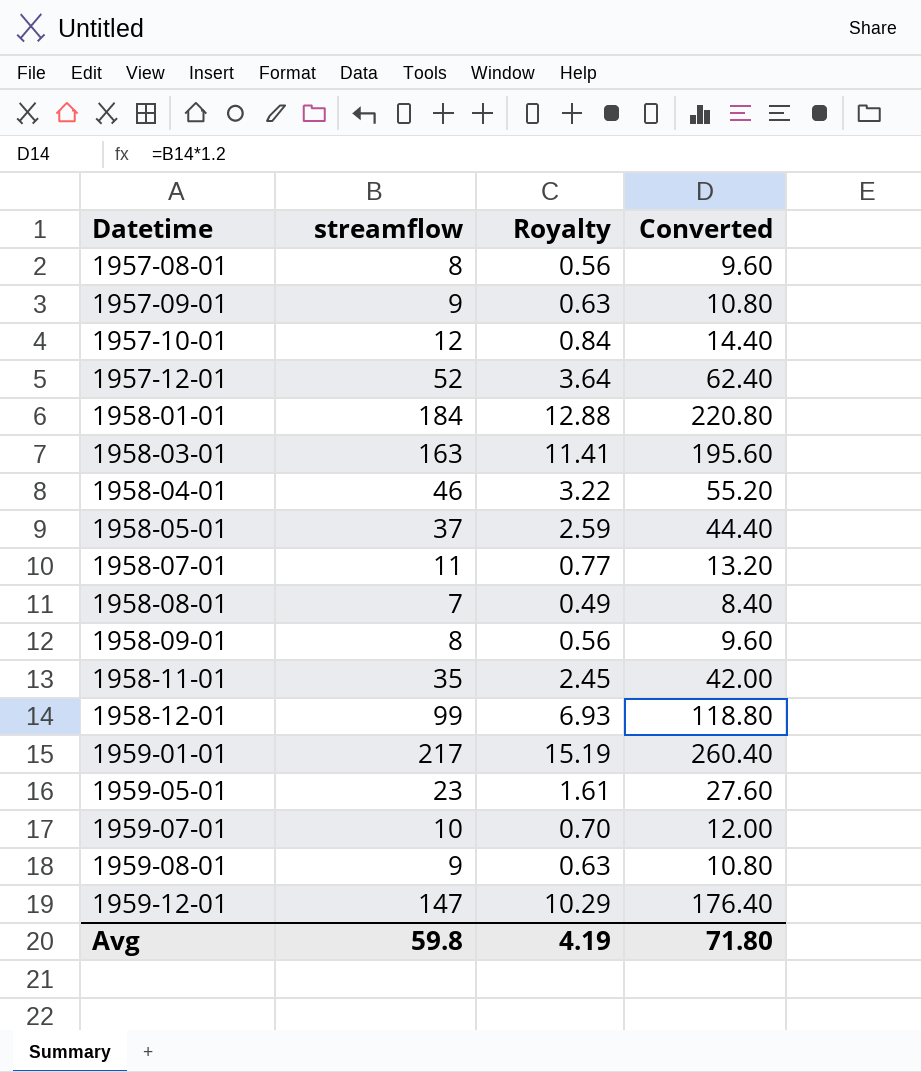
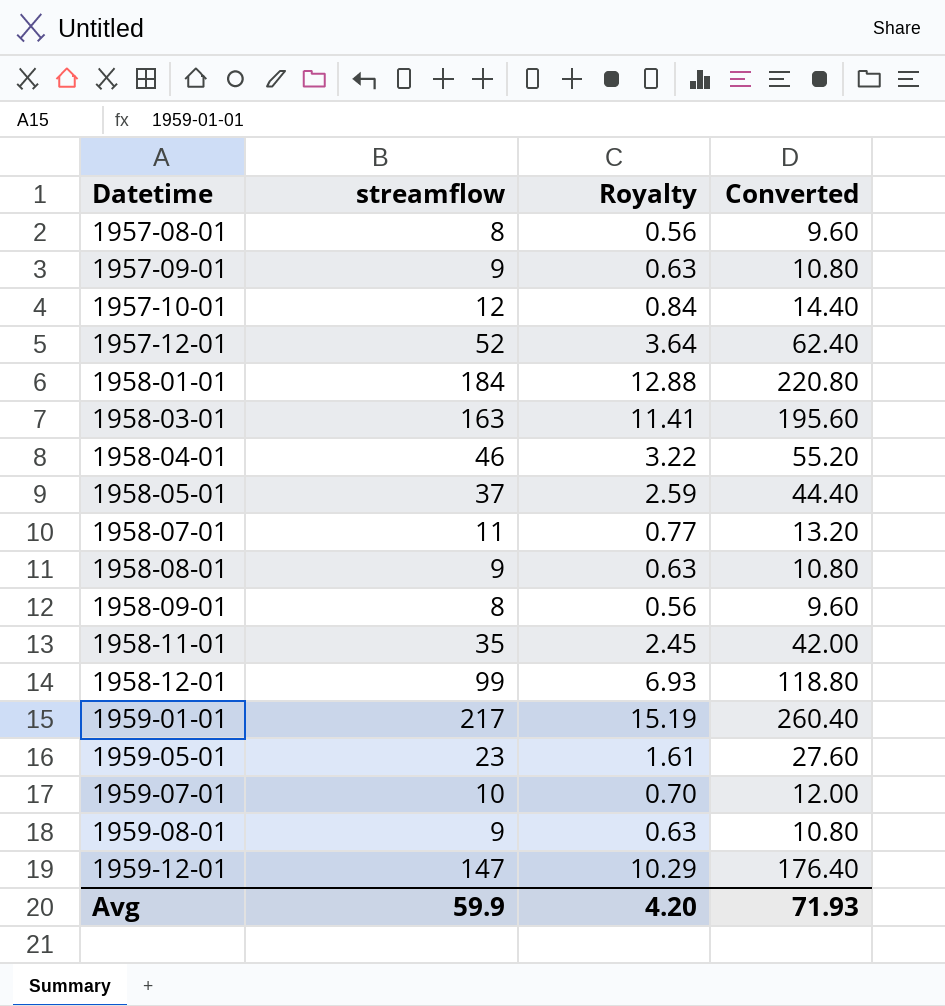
1958-08-01 | streamflow: 7 -> 9
1958-08-01 | Royalty: 0.49 -> 0.63
1958-08-01 | Converted: 8.40 -> 10.80
Avg | streamflow: 59.8 -> 59.9
Avg | Royalty: 4.19 -> 4.20
Avg | Converted: 71.80 -> 71.93

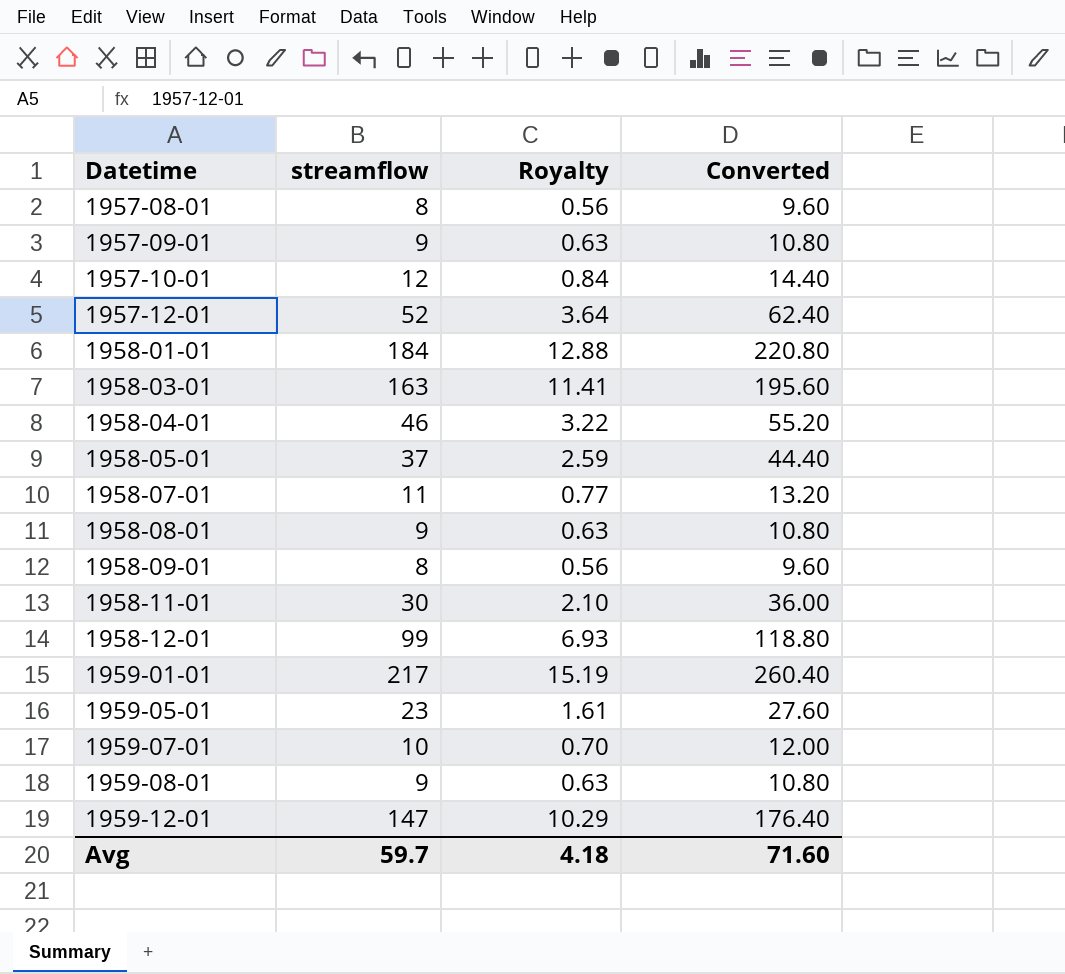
1958-11-01 | streamflow: 35 -> 30
1958-11-01 | Royalty: 2.45 -> 2.10
1958-11-01 | Converted: 42.00 -> 36.00
Avg | streamflow: 59.9 -> 59.7
Avg | Royalty: 4.20 -> 4.18
Avg | Converted: 71.93 -> 71.60

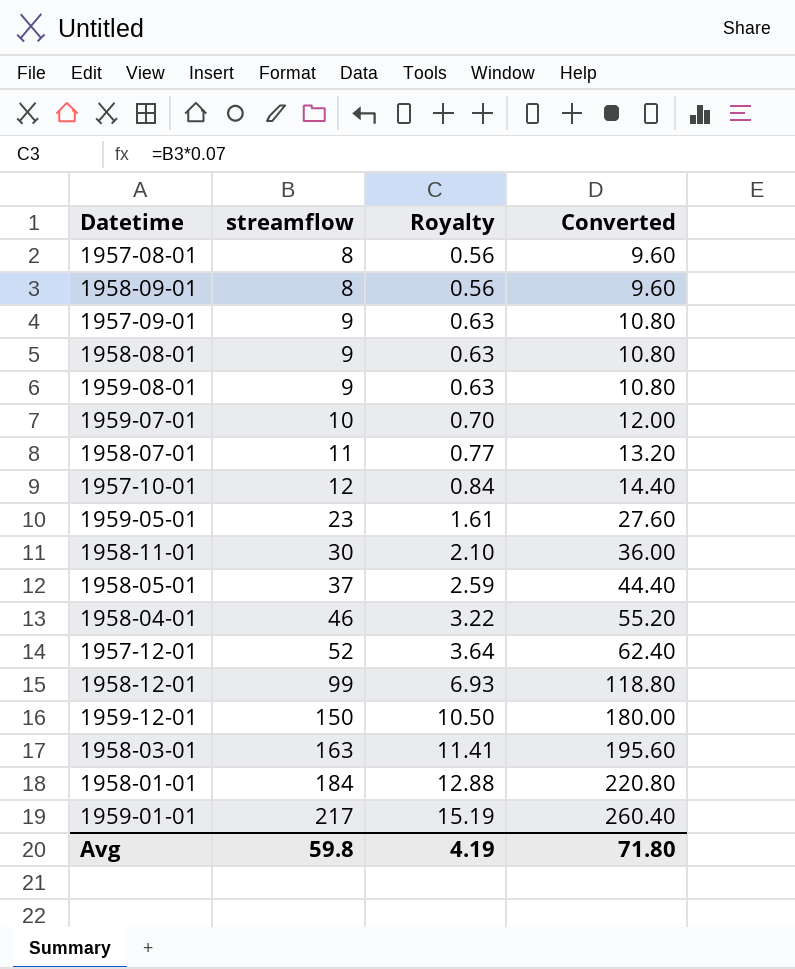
row order: Datetime ascending -> streamflow ascending
1959-12-01 | streamflow: 147 -> 150
1959-12-01 | Royalty: 10.29 -> 10.50
1959-12-01 | Converted: 176.40 -> 180.00
Avg | streamflow: 59.7 -> 59.8
Avg | Royalty: 4.18 -> 4.19
Avg | Converted: 71.60 -> 71.80

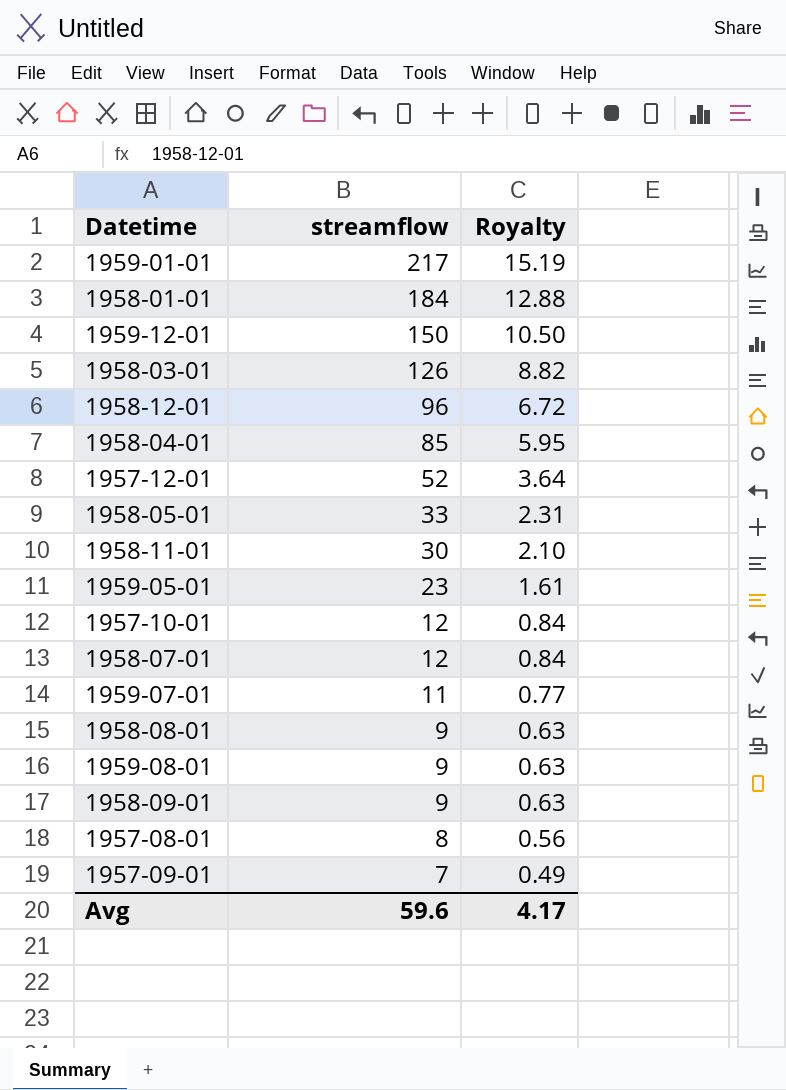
row order: streamflow ascending -> streamflow descending
column Converted | formula: [streamflow] * 1.2 -> none
1958-03-01 | streamflow: 163 -> 126
1958-03-01 | Royalty: 11.41 -> 8.82
1958-12-01 | streamflow: 99 -> 96
1958-12-01 | Royalty: 6.93 -> 6.72
1958-04-01 | streamflow: 46 -> 85
1958-04-01 | Royalty: 3.22 -> 5.95
1958-05-01 | streamflow: 37 -> 33
1958-05-01 | Royalty: 2.59 -> 2.31
1958-07-01 | streamflow: 11 -> 12
1958-07-01 | Royalty: 0.77 -> 0.84
1959-07-01 | streamflow: 10 -> 11
1959-07-01 | Royalty: 0.70 -> 0.77
1958-09-01 | streamflow: 8 -> 9
1958-09-01 | Royalty: 0.56 -> 0.63
1957-09-01 | streamflow: 9 -> 7
1957-09-01 | Royalty: 0.63 -> 0.49
Avg | streamflow: 59.8 -> 59.6
Avg | Royalty: 4.19 -> 4.17

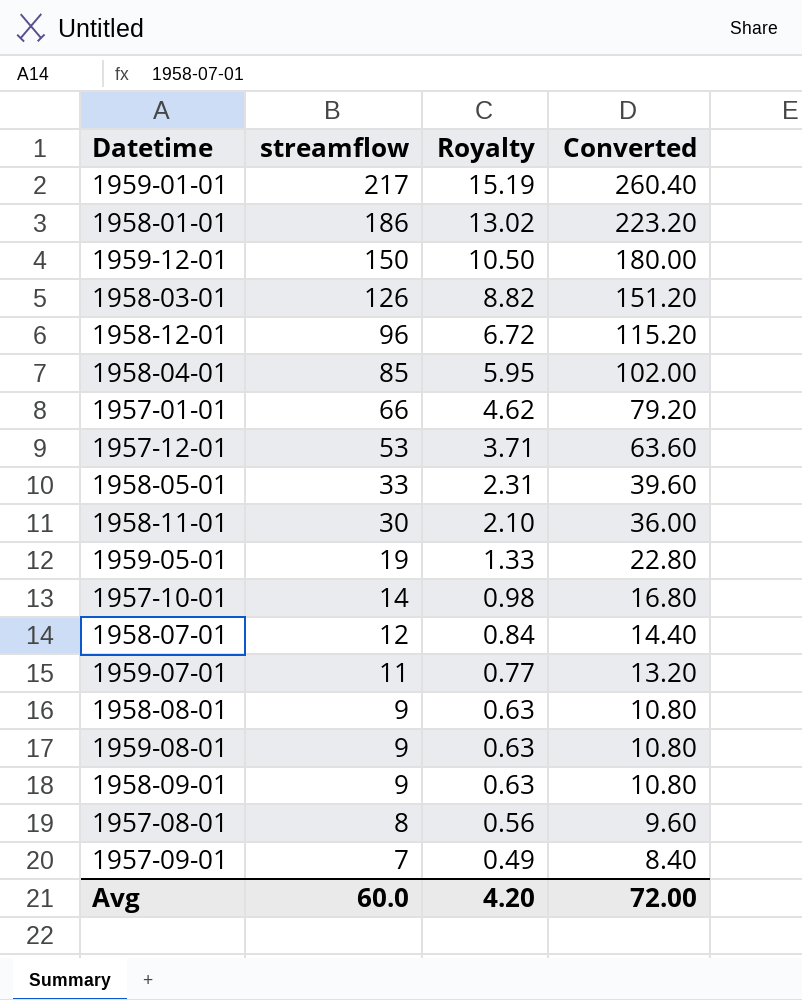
column Converted | formula: none -> [streamflow] * 1.2
1958-01-01 | streamflow: 184 -> 186
1958-01-01 | Royalty: 12.88 -> 13.02
row 1957-01-01: none -> 66 | 4.62 | 79.20
1957-12-01 | streamflow: 52 -> 53
1957-12-01 | Royalty: 3.64 -> 3.71
1959-05-01 | streamflow: 23 -> 19
1959-05-01 | Royalty: 1.61 -> 1.33
1957-10-01 | streamflow: 12 -> 14
1957-10-01 | Royalty: 0.84 -> 0.98
Avg | streamflow: 59.6 -> 60.0
Avg | Royalty: 4.17 -> 4.20

